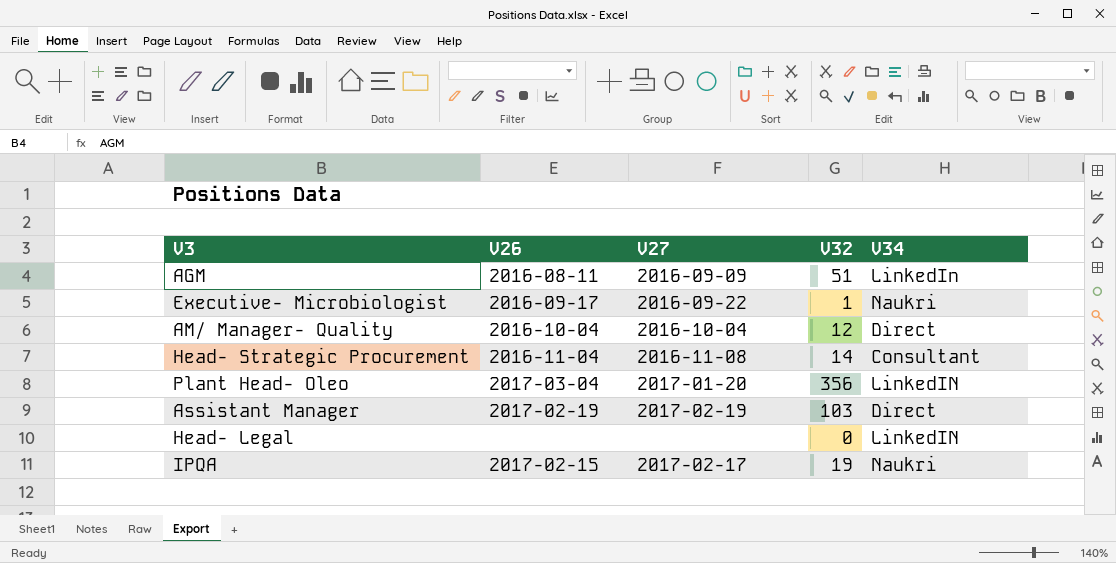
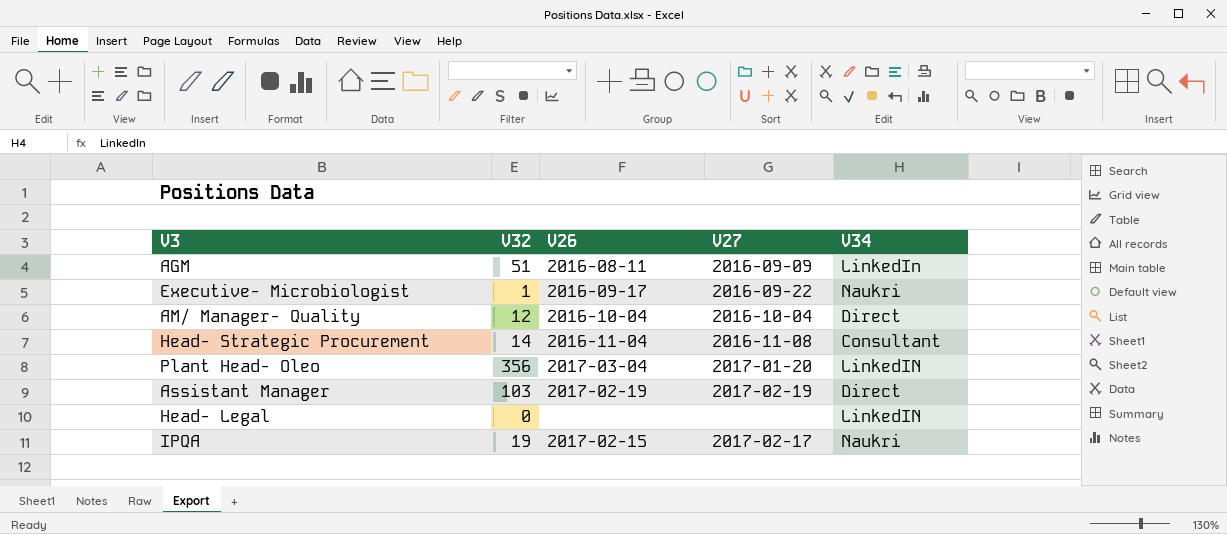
column V32 | position: 4 -> 2

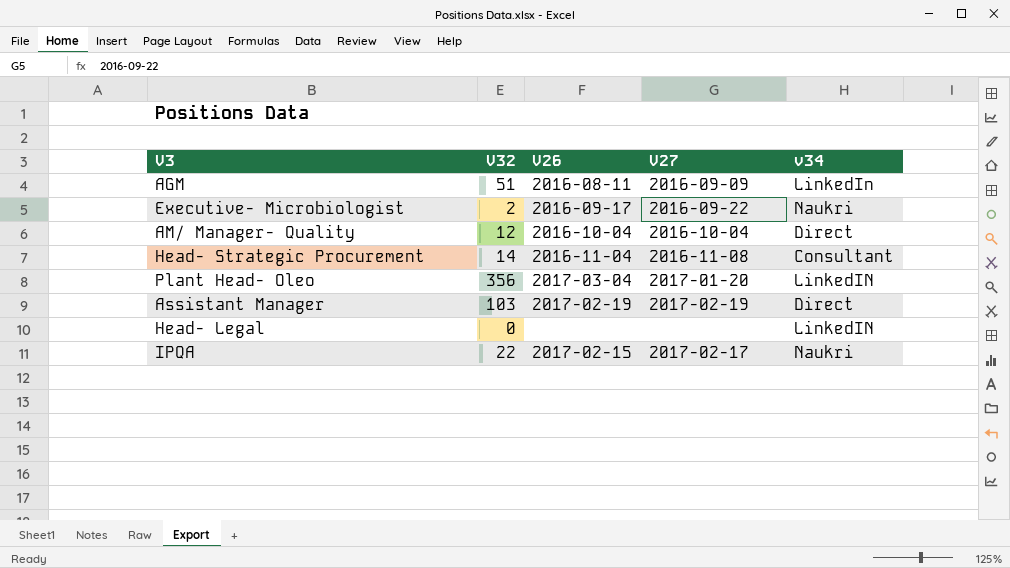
column name: V34 -> v34
Executive- Microbiologist | V32: 1 -> 2
IPQA | V32: 19 -> 22

